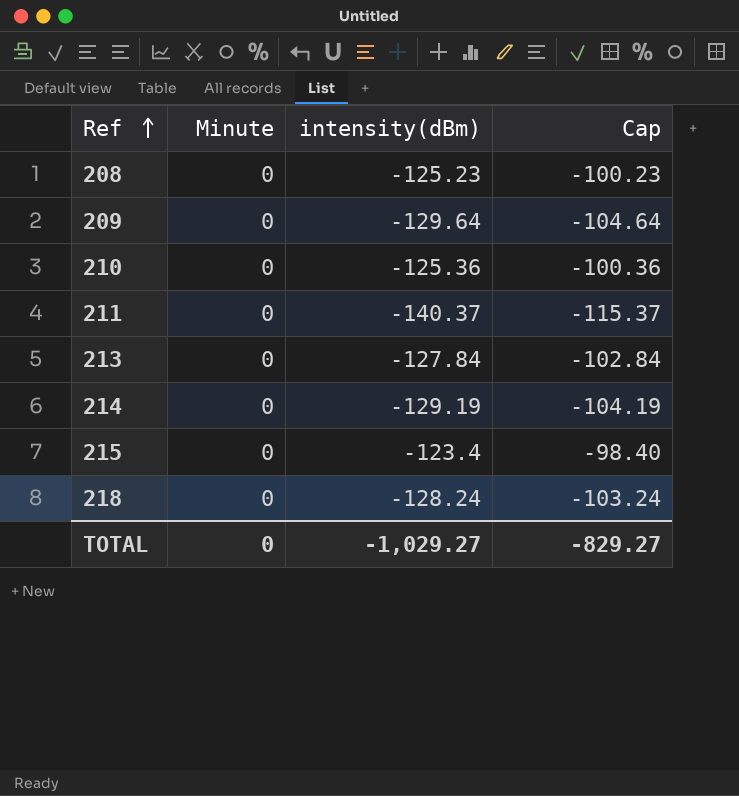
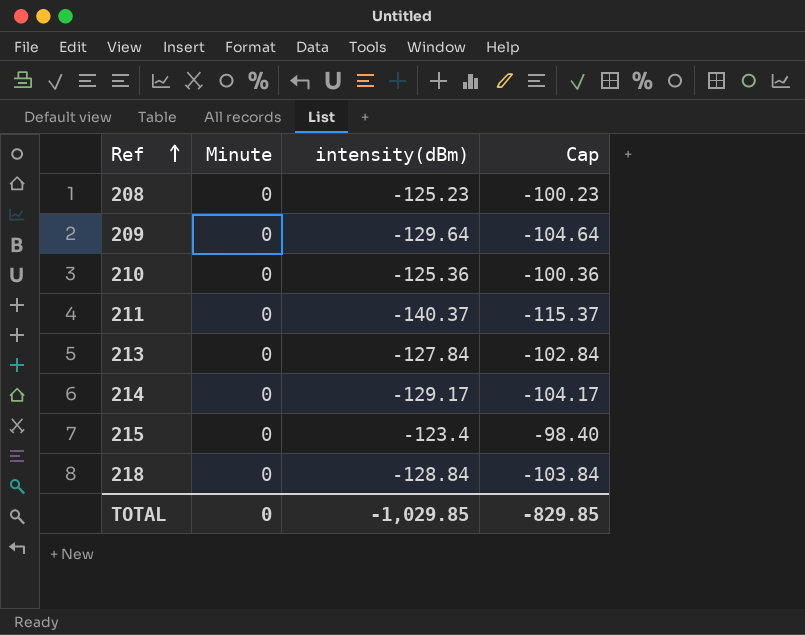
214 | intensity(dBm): -129.19 -> -129.17
214 | Cap: -104.19 -> -104.17
218 | intensity(dBm): -128.24 -> -128.84
218 | Cap: -103.24 -> -103.84
TOTAL | intensity(dBm): -1,029.27 -> -1,029.85
TOTAL | Cap: -829.27 -> -829.85

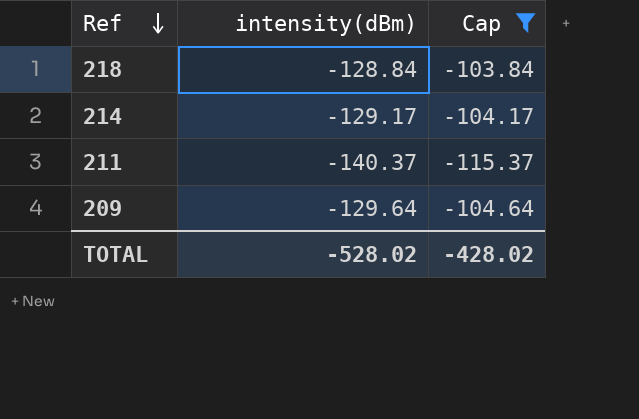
filter: none -> Cap <= -103.84
row order: Ref ascending -> Ref descending
column Minute | position: 2 -> none
TOTAL | intensity(dBm): -1,029.85 -> -528.02
TOTAL | Cap: -829.85 -> -428.02

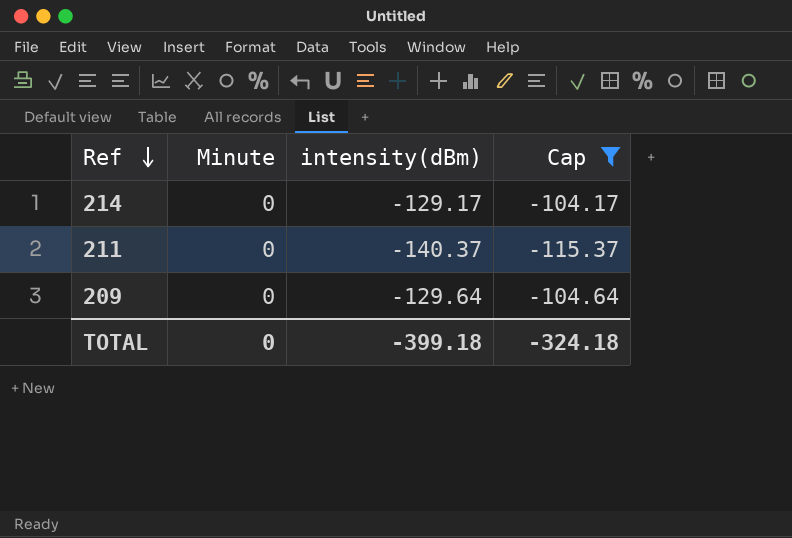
column Minute | position: none -> 2
row 218: -128.84 | -103.84 -> none
TOTAL | intensity(dBm): -528.02 -> -399.18
TOTAL | Cap: -428.02 -> -324.18

